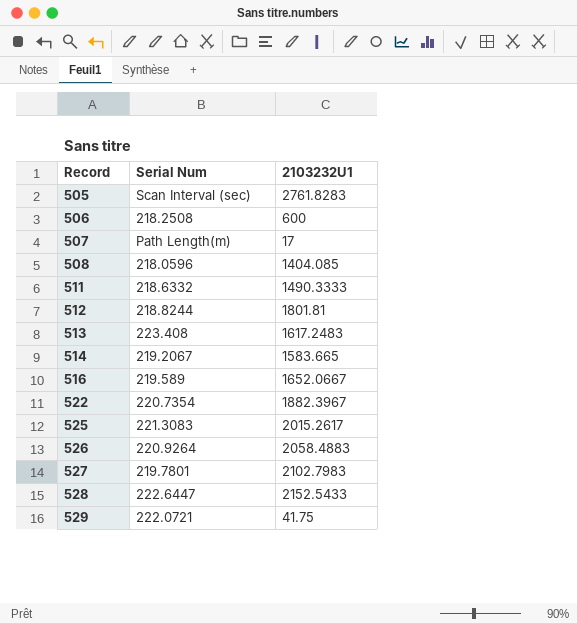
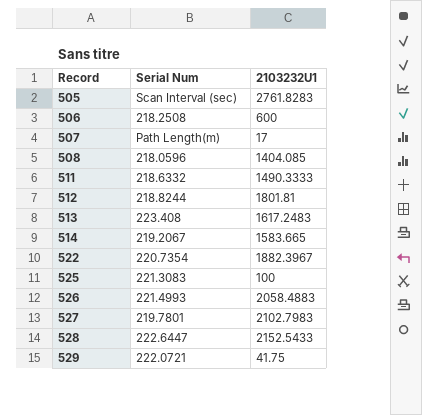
row 516: 219.589 | 1652.0667 -> none
525 | 2103232U1: 2015.2617 -> 100
526 | Serial Num: 220.9264 -> 221.4993

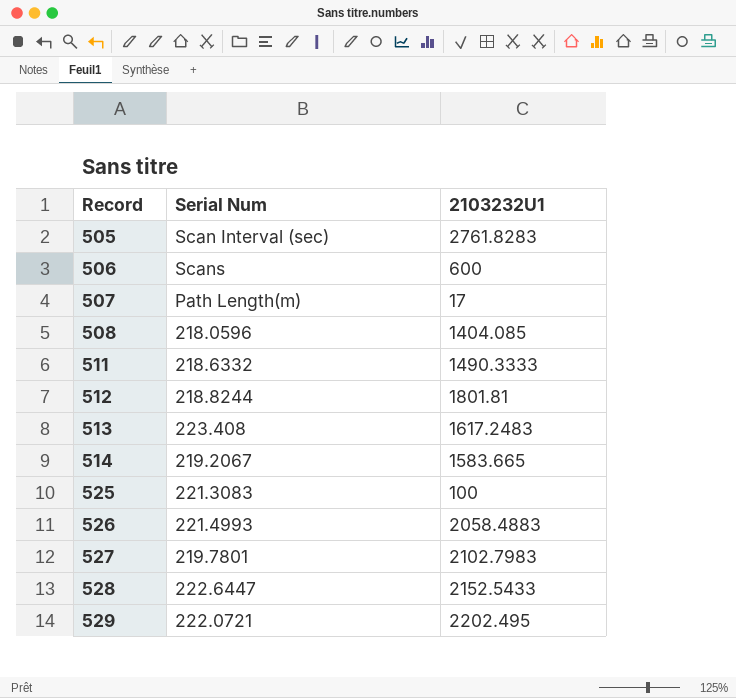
row 522: 220.7354 | 1882.3967 -> none
506 | Serial Num: 218.2508 -> Scans
529 | 2103232U1: 41.75 -> 2202.495

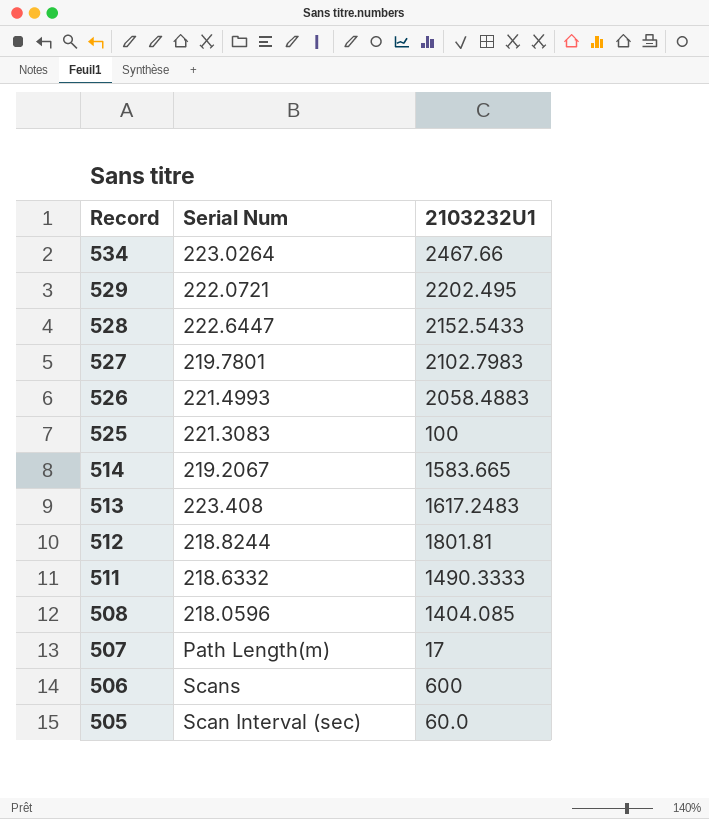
row order: Record ascending -> Record descending
row 534: none -> 223.0264 | 2467.66
505 | 2103232U1: 2761.8283 -> 60.0

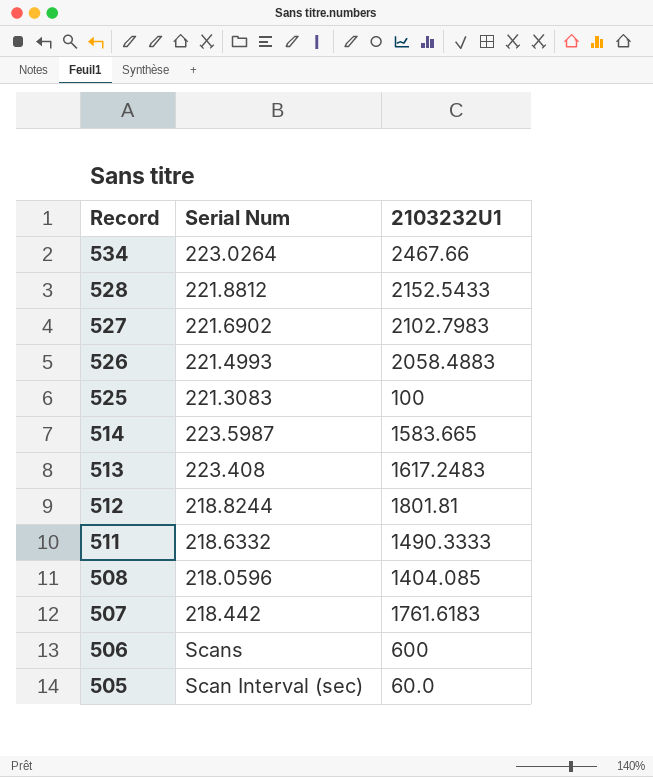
row 529: 222.0721 | 2202.495 -> none
528 | Serial Num: 222.6447 -> 221.8812
527 | Serial Num: 219.7801 -> 221.6902
514 | Serial Num: 219.2067 -> 223.5987
507 | Serial Num: Path Length(m) -> 218.442
507 | 2103232U1: 17 -> 1761.6183

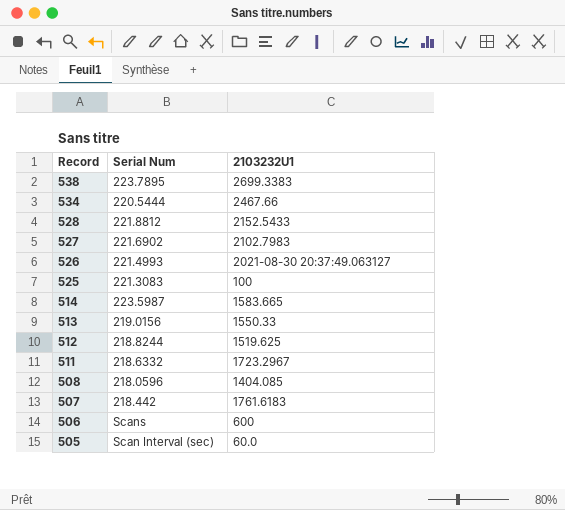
row 538: none -> 223.7895 | 2699.3383
534 | Serial Num: 223.0264 -> 220.5444
526 | 2103232U1: 2058.4883 -> 2021-08-30 20:37:49.063127
513 | Serial Num: 223.408 -> 219.0156
513 | 2103232U1: 1617.2483 -> 1550.33
512 | 2103232U1: 1801.81 -> 1519.625
511 | 2103232U1: 1490.3333 -> 1723.2967

